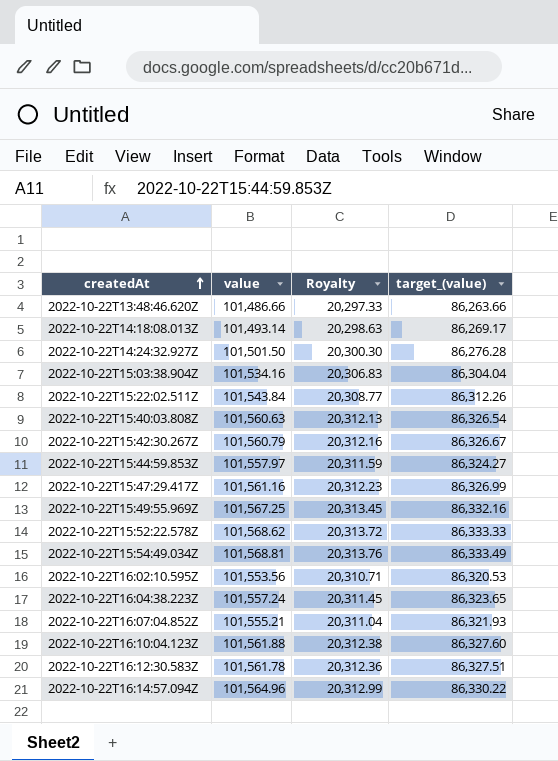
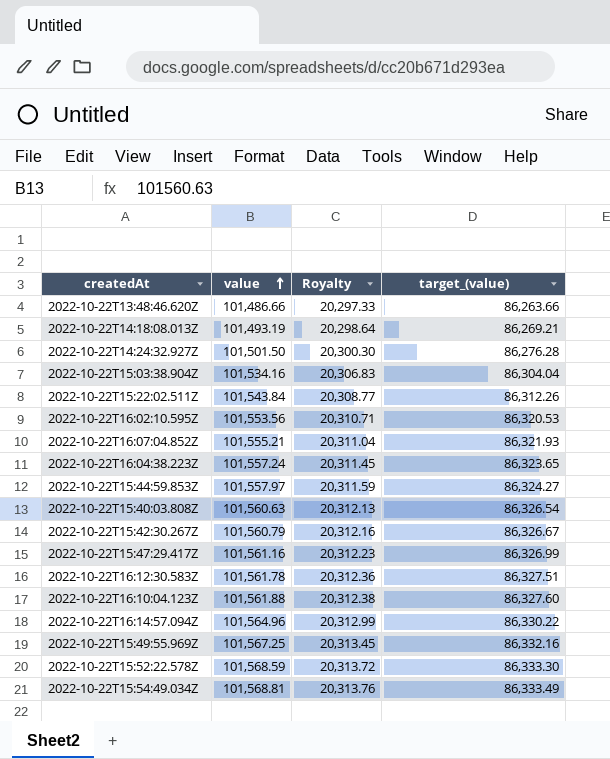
row order: createdAt ascending -> value ascending
2022-10-22T14:18:08.013Z | value: 101,493.14 -> 101,493.19
2022-10-22T14:18:08.013Z | Royalty: 20,298.63 -> 20,298.64
2022-10-22T14:18:08.013Z | target_(value): 86,269.17 -> 86,269.21
2022-10-22T15:52:22.578Z | value: 101,568.62 -> 101,568.59
2022-10-22T15:52:22.578Z | target_(value): 86,333.33 -> 86,333.30

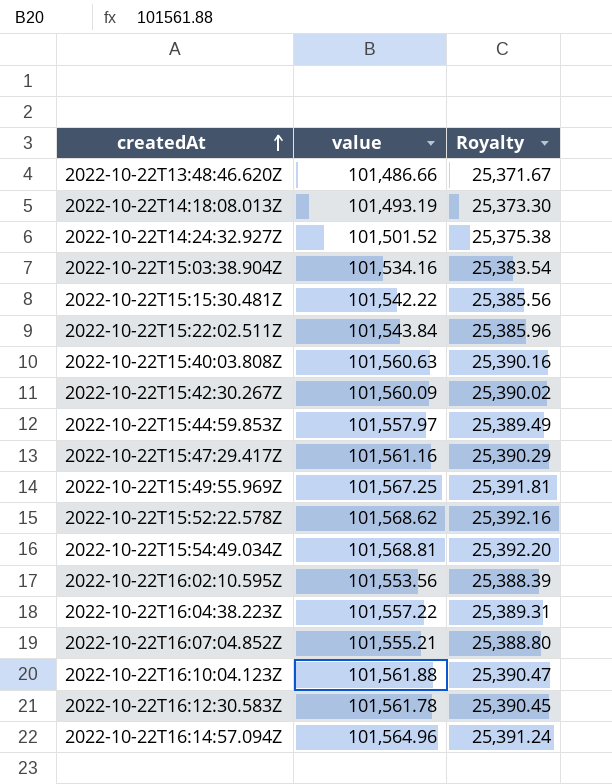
row order: value ascending -> createdAt ascending
column target_(value) | formula: [value] * 0.85 -> none
column Royalty | formula: [value] * 0.2 -> [value] * 0.25
2022-10-22T14:24:32.927Z | value: 101,501.50 -> 101,501.52
row 2022-10-22T15:15:30.481Z: none -> 101,542.22 | 25,385.56
2022-10-22T15:42:30.267Z | value: 101,560.79 -> 101,560.09
2022-10-22T15:52:22.578Z | value: 101,568.59 -> 101,568.62
2022-10-22T16:04:38.223Z | value: 101,557.24 -> 101,557.22

